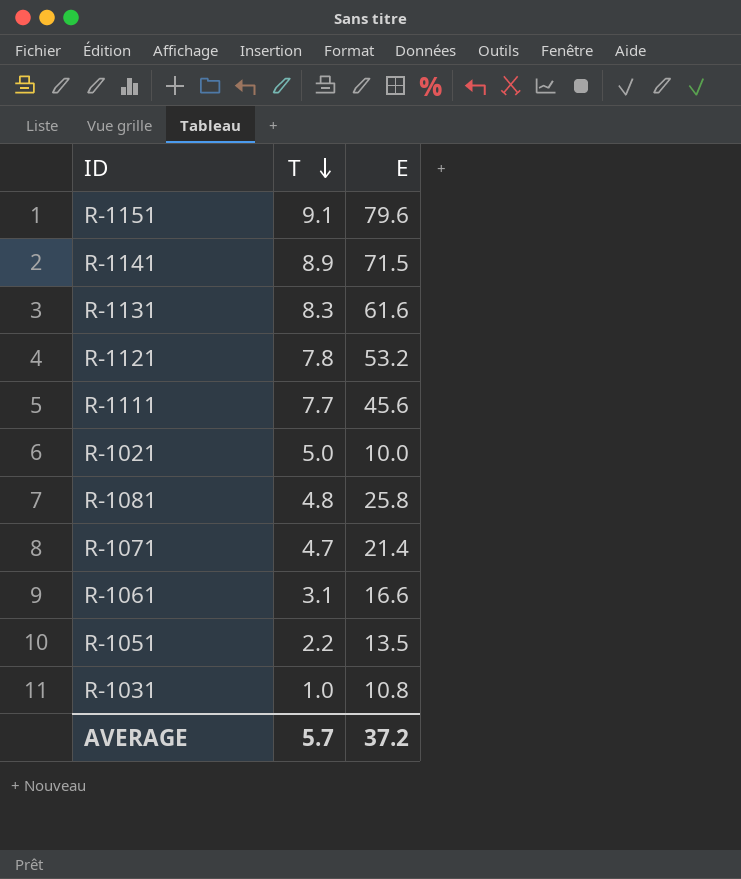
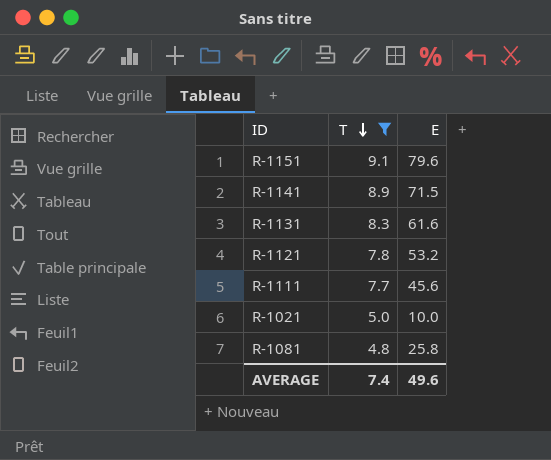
filter: none -> T >= 4.8
AVERAGE | T: 5.7 -> 7.4
AVERAGE | E: 37.2 -> 49.6

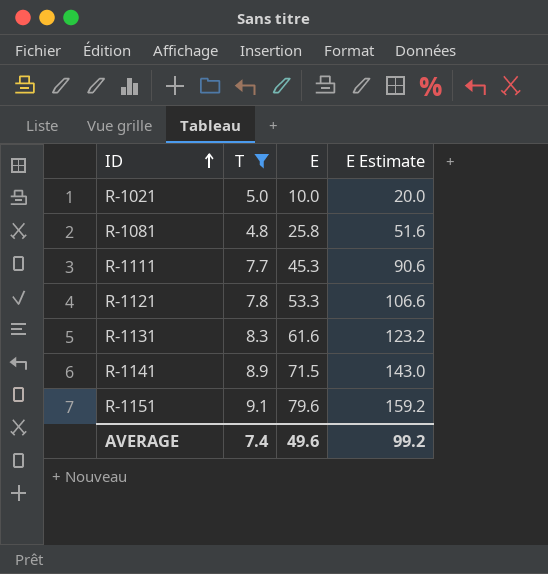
row order: T descending -> ID ascending
column E Estimate | formula: none -> [E] * 2
R-1111 | E: 45.6 -> 45.3
R-1121 | E: 53.2 -> 53.3

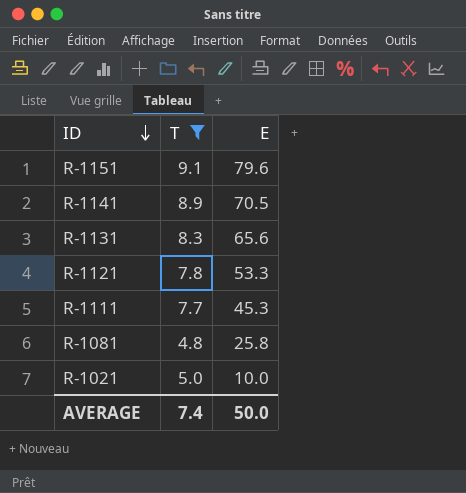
row order: ID ascending -> ID descending
column E Estimate | formula: [E] * 2 -> none
R-1141 | E: 71.5 -> 70.5
R-1131 | E: 61.6 -> 65.6
AVERAGE | E: 49.6 -> 50.0

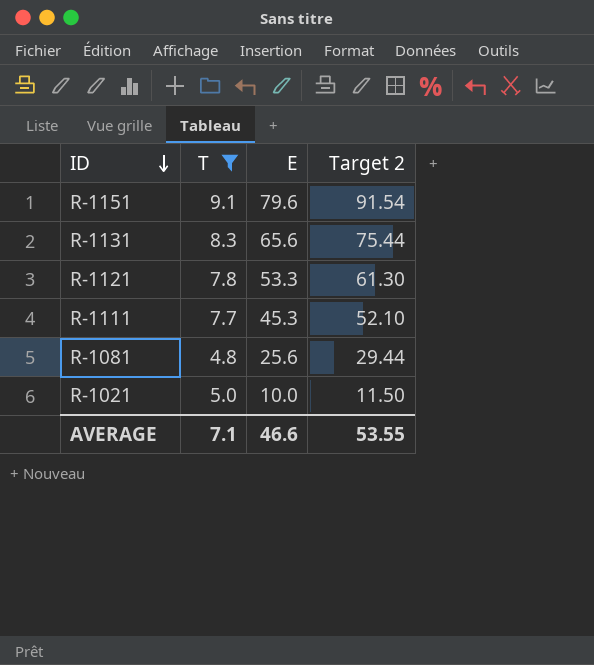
column Target 2 | formula: none -> [E] * 1.15
row R-1141: 8.9 | 70.5 -> none
R-1081 | E: 25.8 -> 25.6
AVERAGE | T: 7.4 -> 7.1
AVERAGE | E: 50.0 -> 46.6

